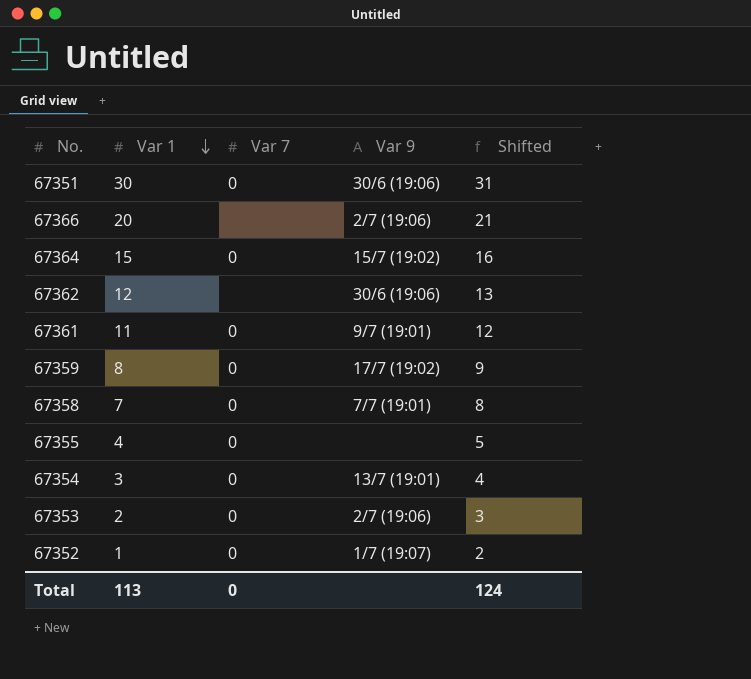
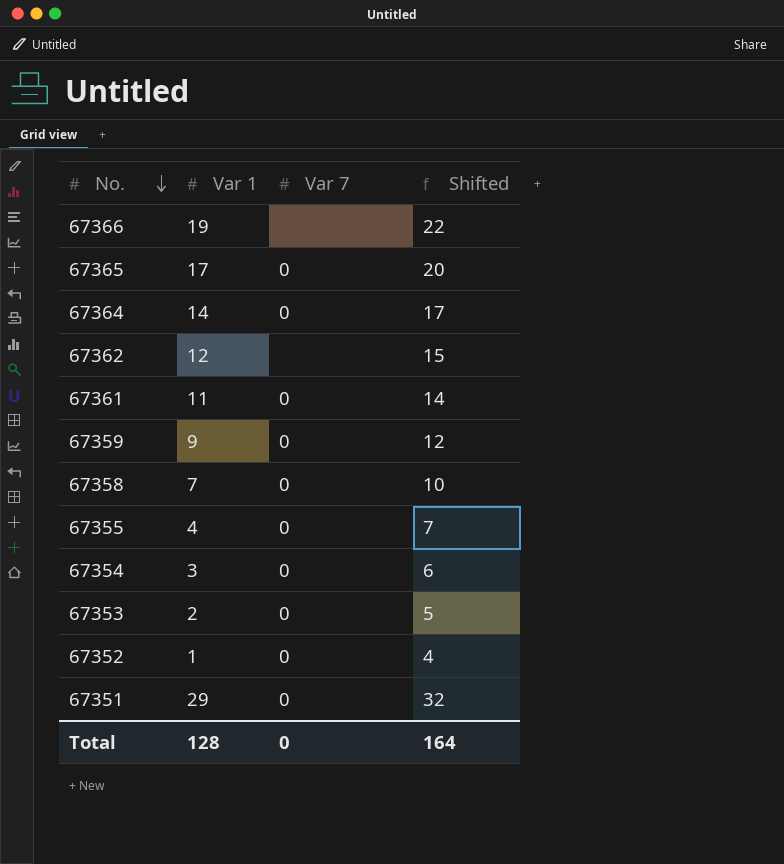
row order: Var 1 descending -> No. descending
column Var 9 | position: 4 -> none
column Shifted | formula: [Var 1] + 1 -> [Var 1] + 3
67366 | Var 1: 20 -> 19
row 67365: none -> 17 | 0 | 20
67364 | Var 1: 15 -> 14
67359 | Var 1: 8 -> 9
67351 | Var 1: 30 -> 29
Total | Var 1: 113 -> 128
Total | Shifted: 124 -> 164

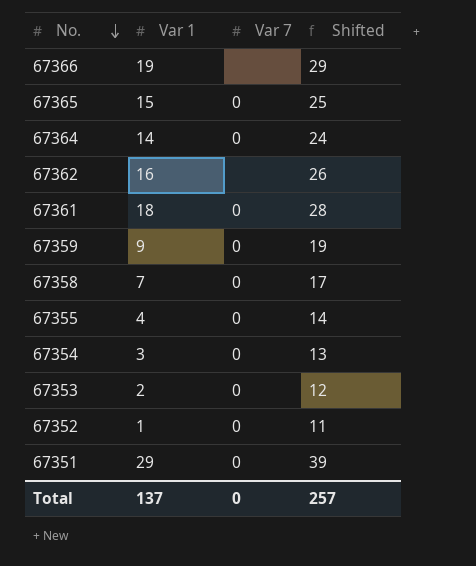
column Shifted | formula: [Var 1] + 3 -> [Var 1] + 10
67365 | Var 1: 17 -> 15
67362 | Var 1: 12 -> 16
67361 | Var 1: 11 -> 18
Total | Var 1: 128 -> 137
Total | Shifted: 164 -> 257

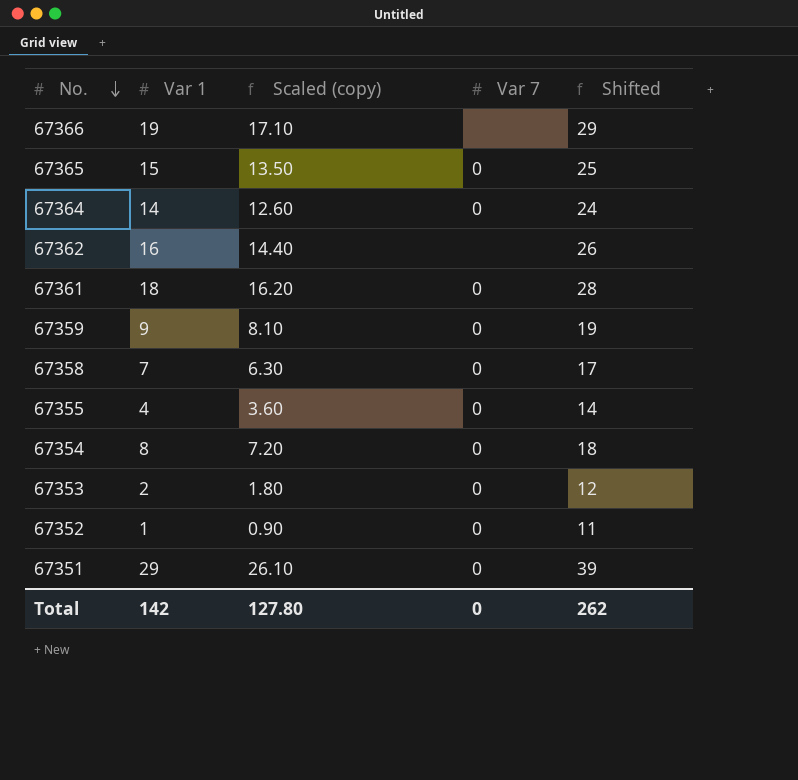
column Scaled (copy) | formula: none -> [Var 1] * 0.9
67354 | Var 1: 3 -> 8
67354 | Shifted: 13 -> 18
Total | Var 1: 137 -> 142
Total | Shifted: 257 -> 262

